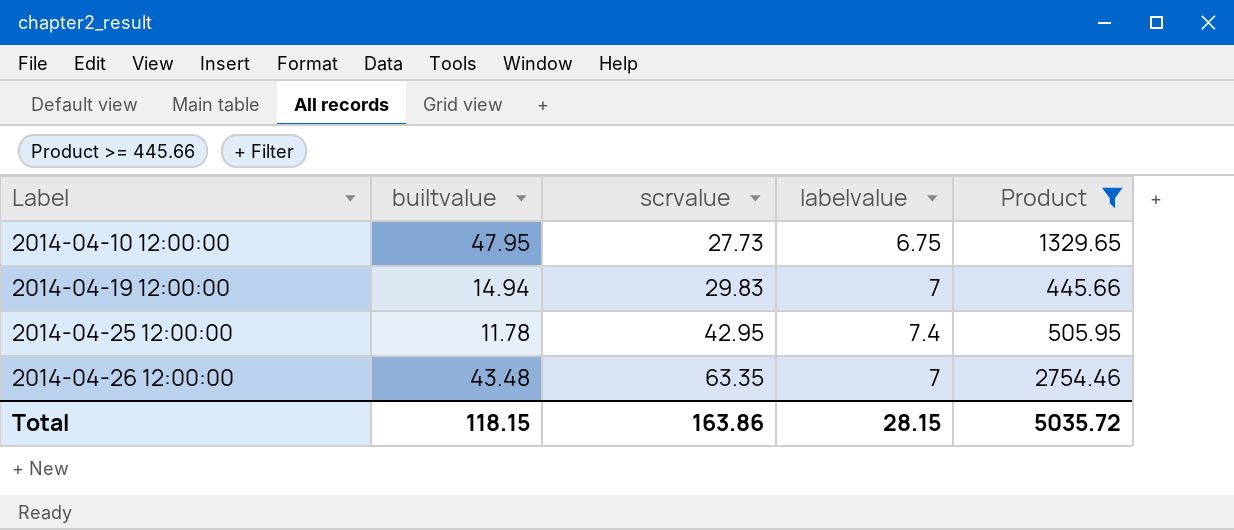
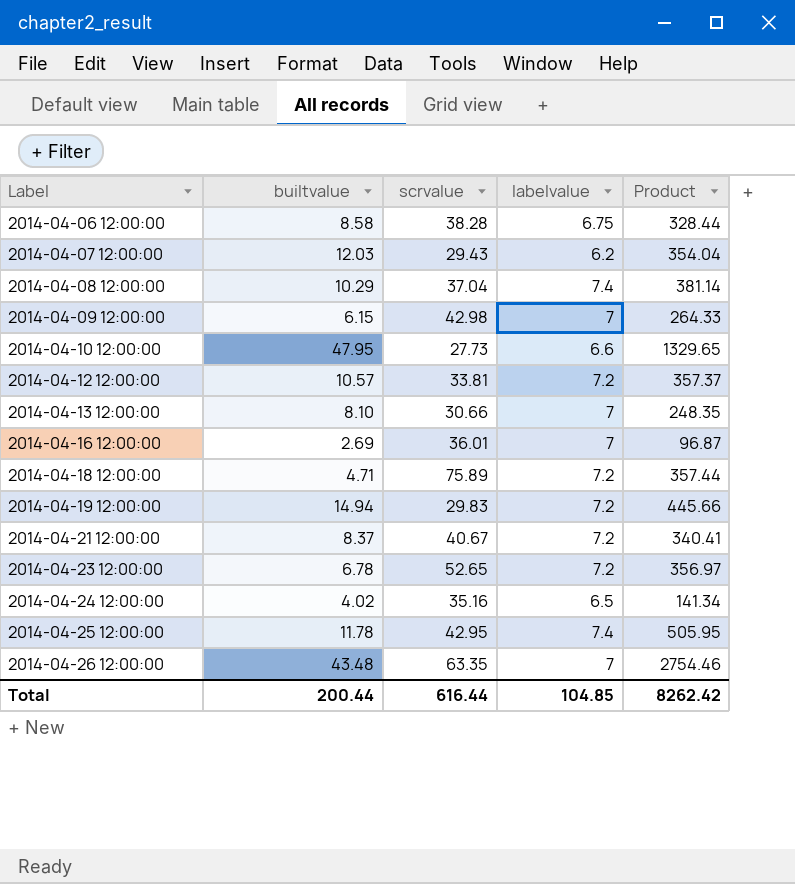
filter: Product >= 445.66 -> none
2014-04-10 12:00:00 | labelvalue: 6.75 -> 6.6
2014-04-19 12:00:00 | labelvalue: 7 -> 7.2
Total | builtvalue: 118.15 -> 200.44
Total | scrvalue: 163.86 -> 616.44
Total | labelvalue: 28.15 -> 104.85
Total | Product: 5035.72 -> 8262.42

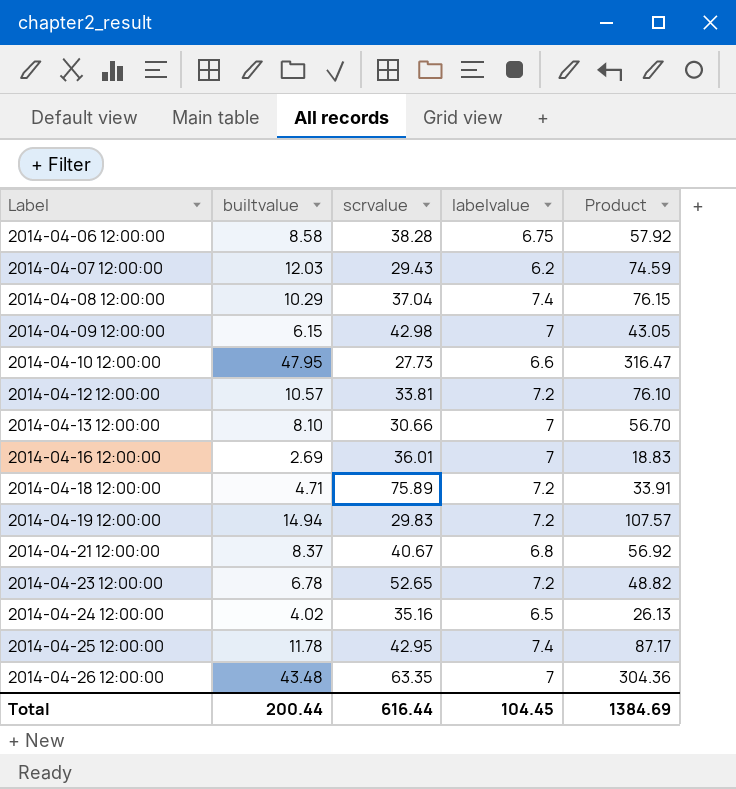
column Product | formula: [builtvalue] * [scrvalue] -> [builtvalue] * [labelvalue]
2014-04-21 12:00:00 | labelvalue: 7.2 -> 6.8
Total | labelvalue: 104.85 -> 104.45
Total | Product: 8262.42 -> 1384.69

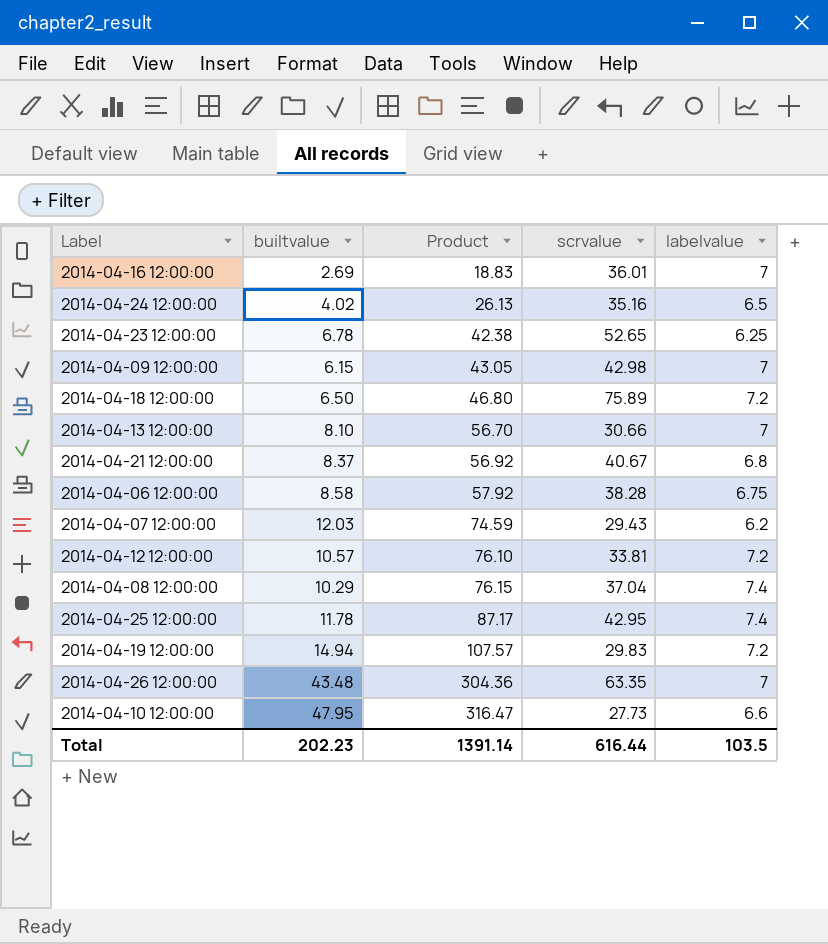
row order: Label ascending -> Product ascending
column Product | position: 5 -> 3
2014-04-23 12:00:00 | Product: 48.82 -> 42.38
2014-04-23 12:00:00 | labelvalue: 7.2 -> 6.25
2014-04-18 12:00:00 | builtvalue: 4.71 -> 6.50
2014-04-18 12:00:00 | Product: 33.91 -> 46.80
Total | builtvalue: 200.44 -> 202.23
Total | Product: 1384.69 -> 1391.14
Total | labelvalue: 104.45 -> 103.5

